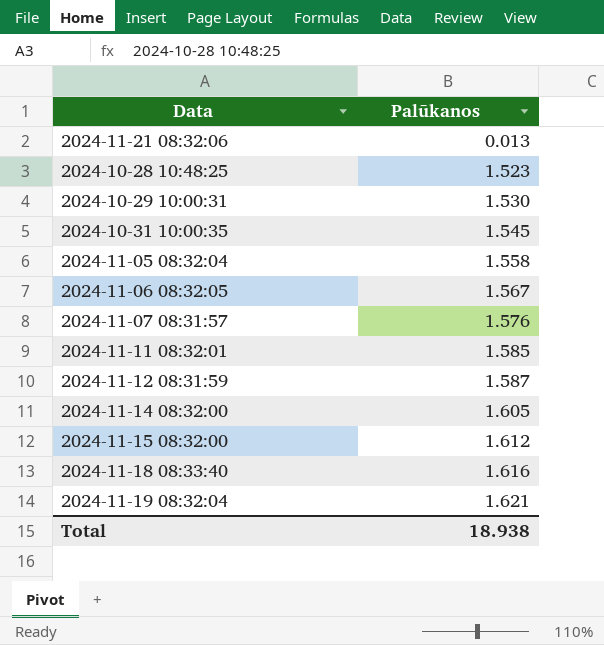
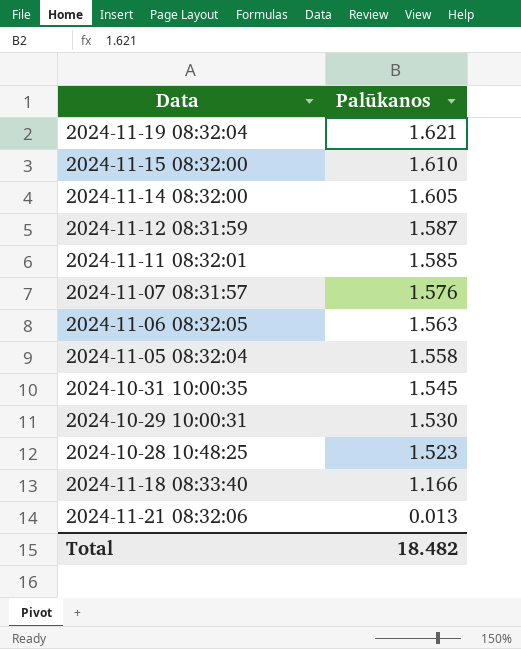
row order: Palūkanos ascending -> Palūkanos descending
2024-11-15 08:32:00 | Palūkanos: 1.612 -> 1.610
2024-11-06 08:32:05 | Palūkanos: 1.567 -> 1.563
2024-11-18 08:33:40 | Palūkanos: 1.616 -> 1.166
Total | Palūkanos: 18.938 -> 18.482

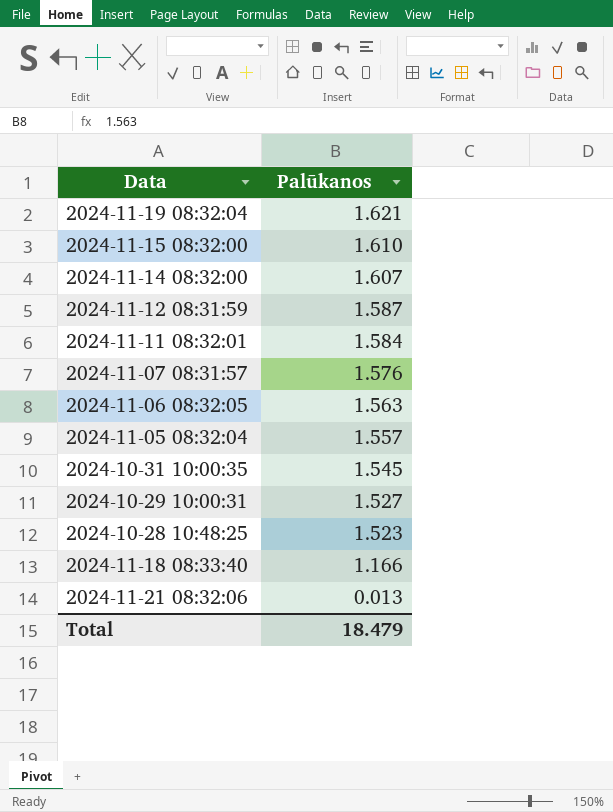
2024-11-14 08:32:00 | Palūkanos: 1.605 -> 1.607
2024-11-11 08:32:01 | Palūkanos: 1.585 -> 1.584
2024-11-05 08:32:04 | Palūkanos: 1.558 -> 1.557
2024-10-29 10:00:31 | Palūkanos: 1.530 -> 1.527
Total | Palūkanos: 18.482 -> 18.479

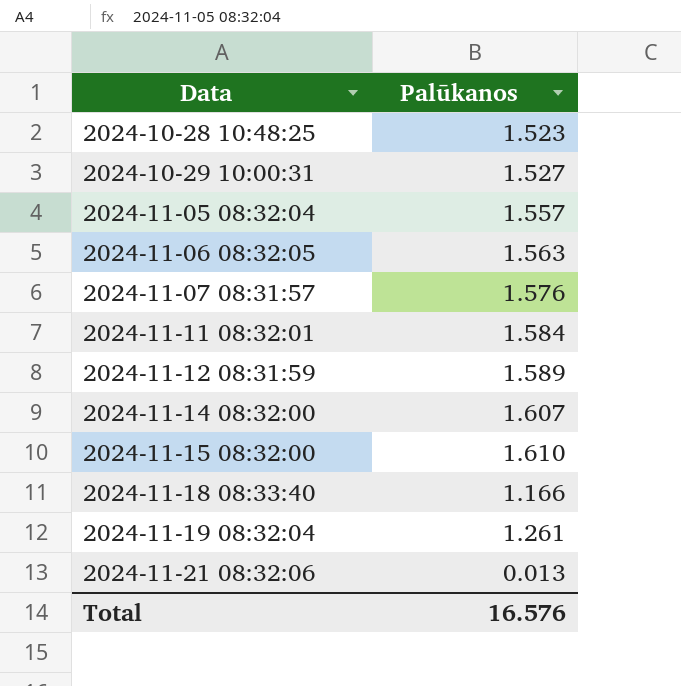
row order: Palūkanos descending -> Data ascending
row 2024-10-31 10:00:35: 1.545 -> none
2024-11-12 08:31:59 | Palūkanos: 1.587 -> 1.589
2024-11-19 08:32:04 | Palūkanos: 1.621 -> 1.261
Total | Palūkanos: 18.479 -> 16.576

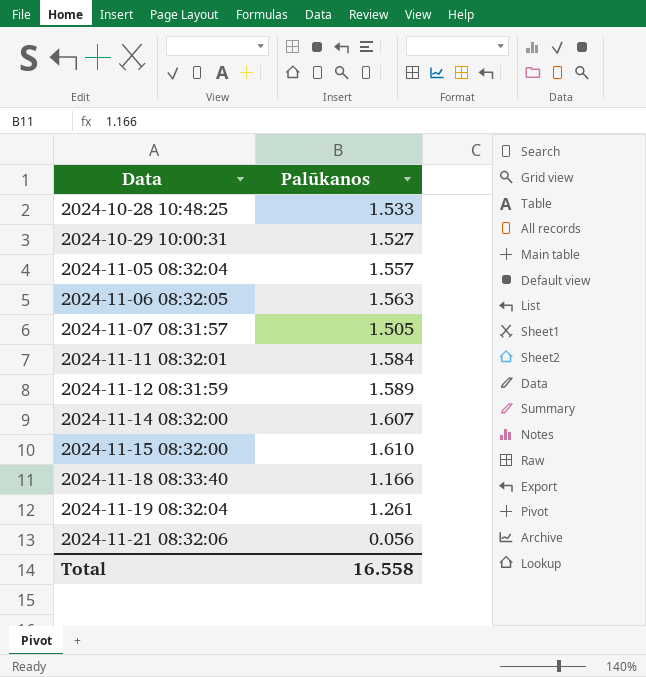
2024-10-28 10:48:25 | Palūkanos: 1.523 -> 1.533
2024-11-07 08:31:57 | Palūkanos: 1.576 -> 1.505
2024-11-21 08:32:06 | Palūkanos: 0.013 -> 0.056
Total | Palūkanos: 16.576 -> 16.558

